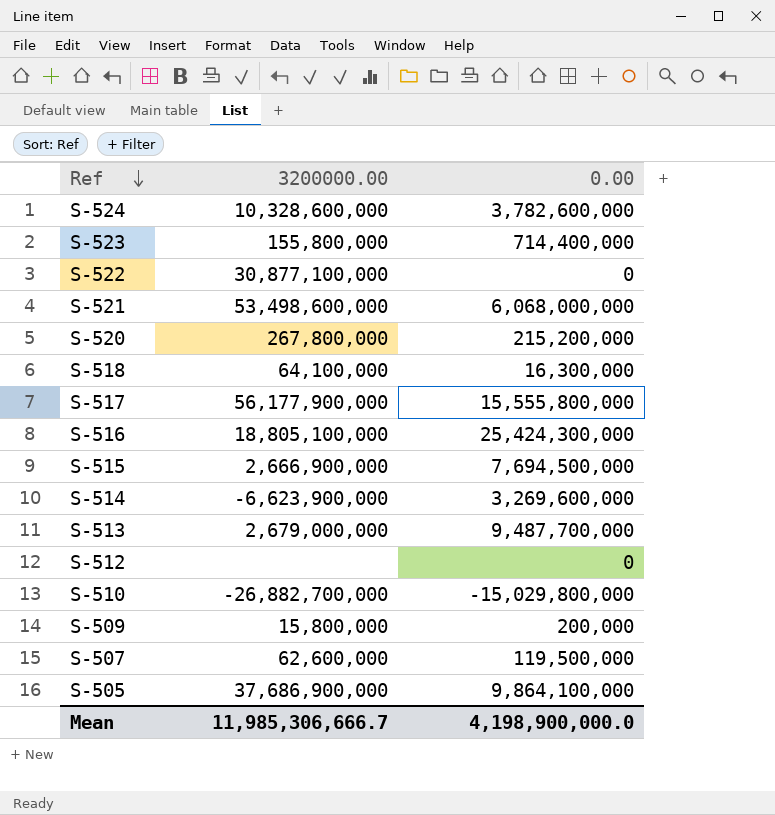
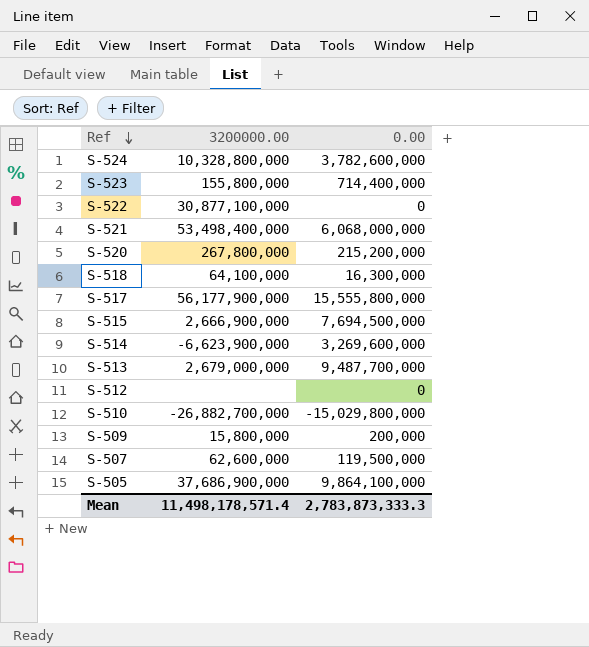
row S-516: 18,805,100,000 | 25,424,300,000 -> none
S-524 | 3200000.00: 10,328,600,000 -> 10,328,800,000
S-521 | 3200000.00: 53,498,600,000 -> 53,498,400,000
Mean | 3200000.00: 11,985,306,666.7 -> 11,498,178,571.4
Mean | 0.00: 4,198,900,000.0 -> 2,783,873,333.3

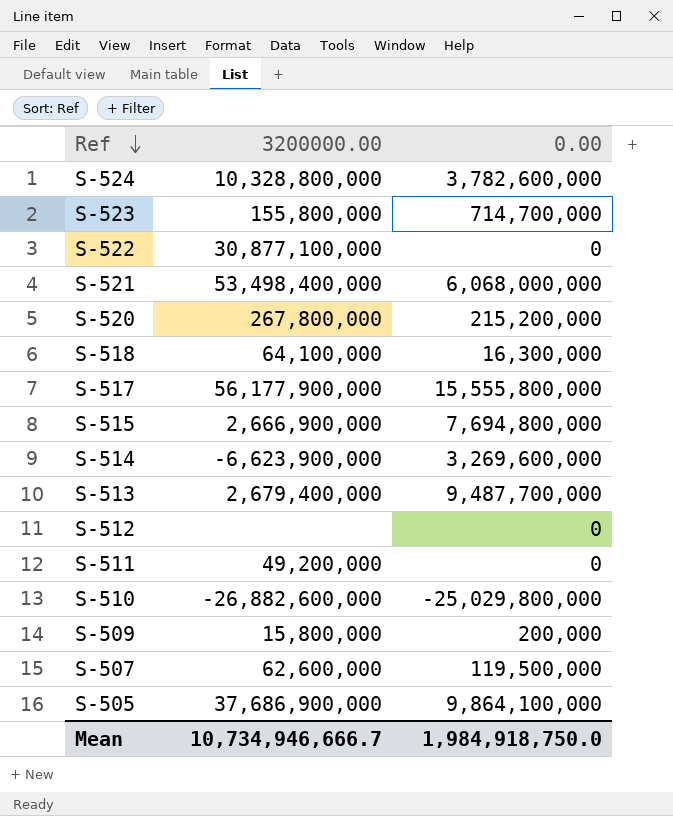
S-523 | 0.00: 714,400,000 -> 714,700,000
S-515 | 0.00: 7,694,500,000 -> 7,694,800,000
S-513 | 3200000.00: 2,679,000,000 -> 2,679,400,000
row S-511: none -> 49,200,000 | 0
S-510 | 3200000.00: -26,882,700,000 -> -26,882,600,000
S-510 | 0.00: -15,029,800,000 -> -25,029,800,000
Mean | 3200000.00: 11,498,178,571.4 -> 10,734,946,666.7
Mean | 0.00: 2,783,873,333.3 -> 1,984,918,750.0

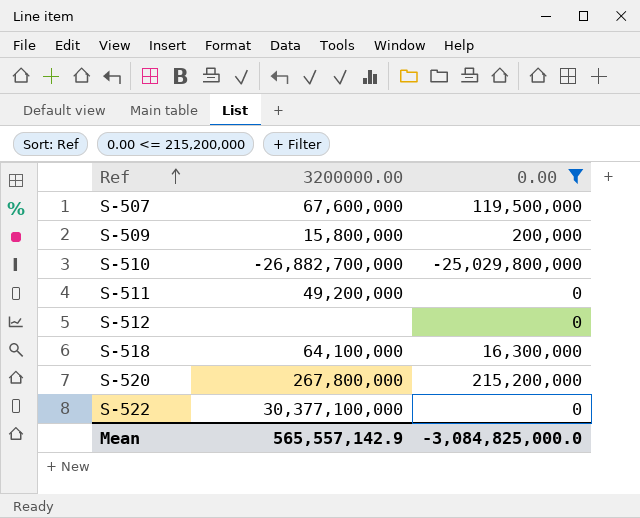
filter: none -> 0.00 <= 215,200,000
row order: Ref descending -> Ref ascending
S-507 | 3200000.00: 62,600,000 -> 67,600,000
S-510 | 3200000.00: -26,882,600,000 -> -26,882,700,000
S-522 | 3200000.00: 30,877,100,000 -> 30,377,100,000
Mean | 3200000.00: 10,734,946,666.7 -> 565,557,142.9
Mean | 0.00: 1,984,918,750.0 -> -3,084,825,000.0

